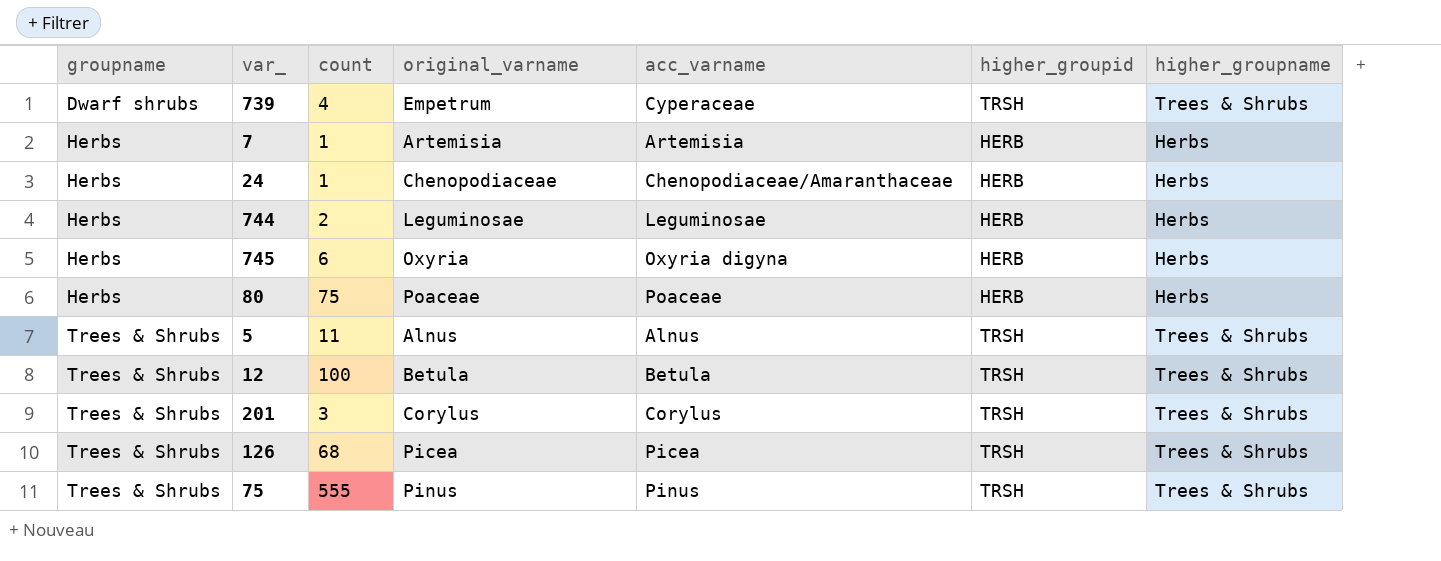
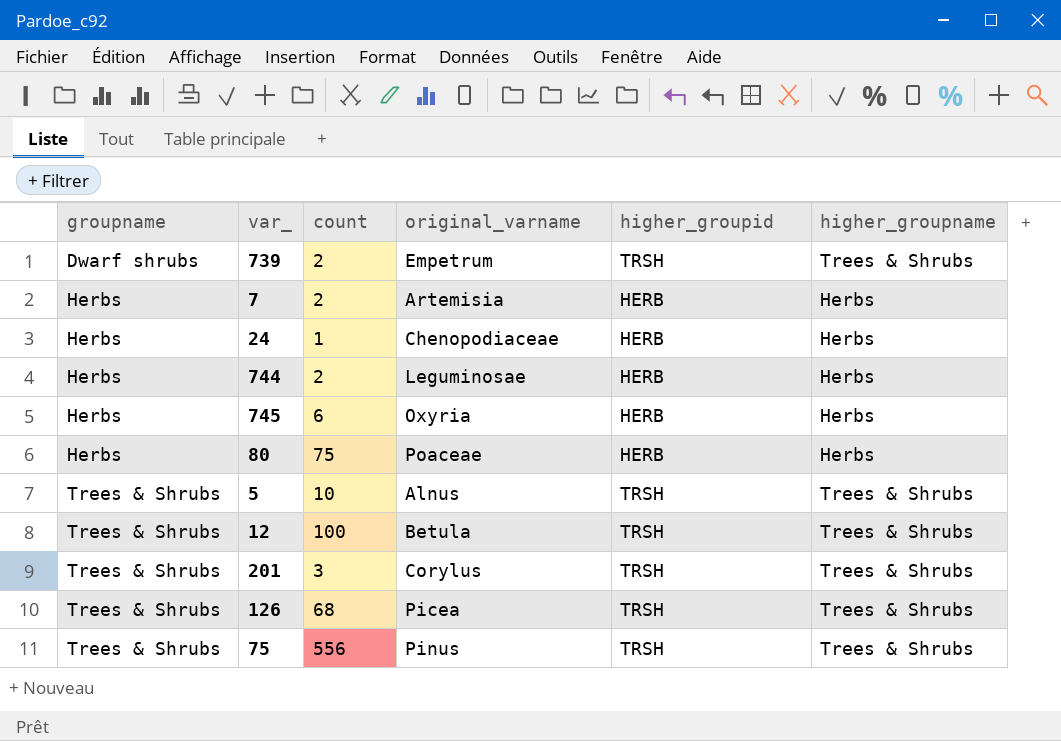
column acc_varname | position: 5 -> none
739 | count: 4 -> 2
7 | count: 1 -> 2
5 | count: 11 -> 10
75 | count: 555 -> 556

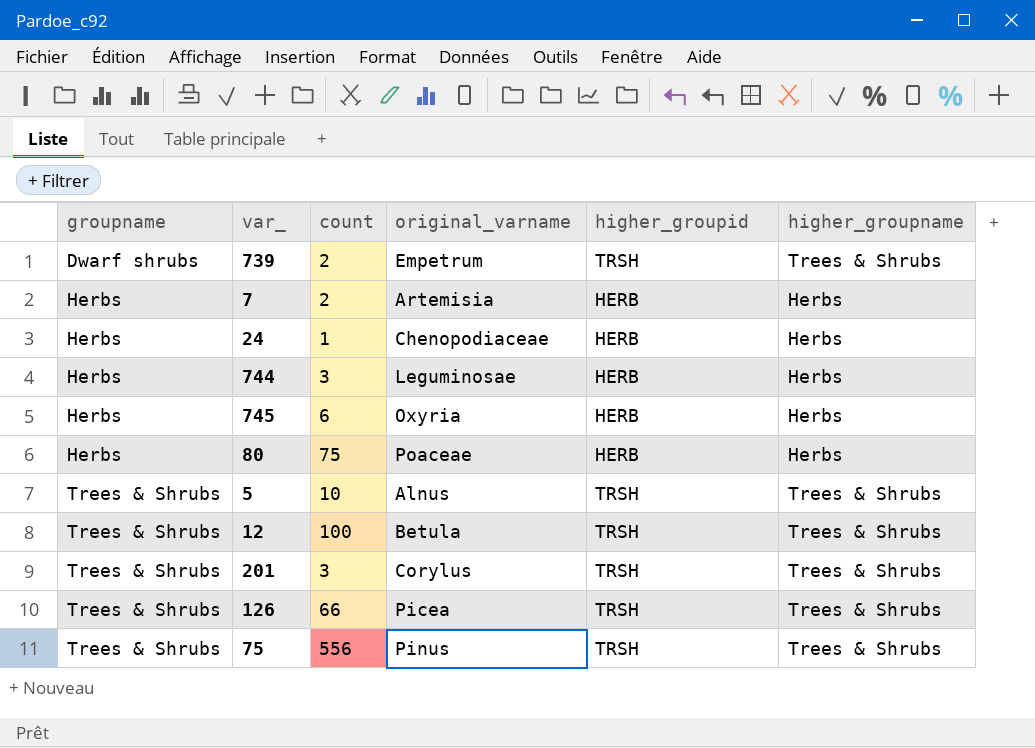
744 | count: 2 -> 3
126 | count: 68 -> 66

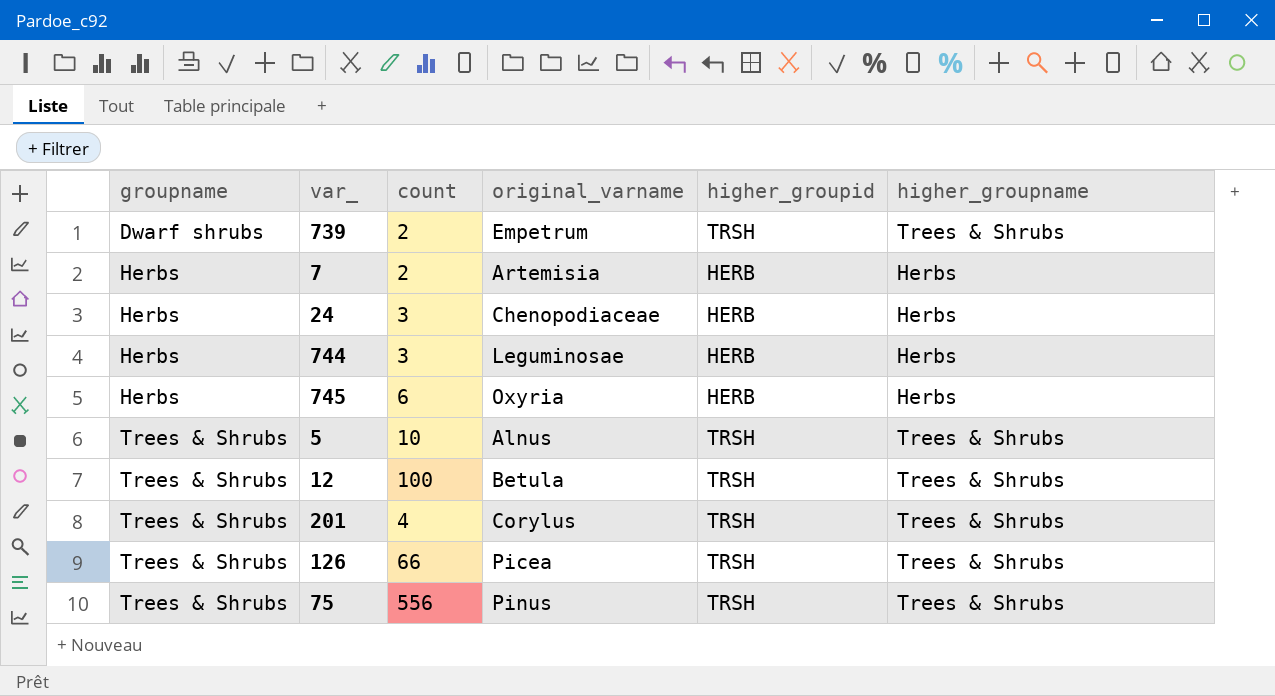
row 80: Herbs | 75 | Poaceae | HERB | Herbs -> none
24 | count: 1 -> 3
201 | count: 3 -> 4

